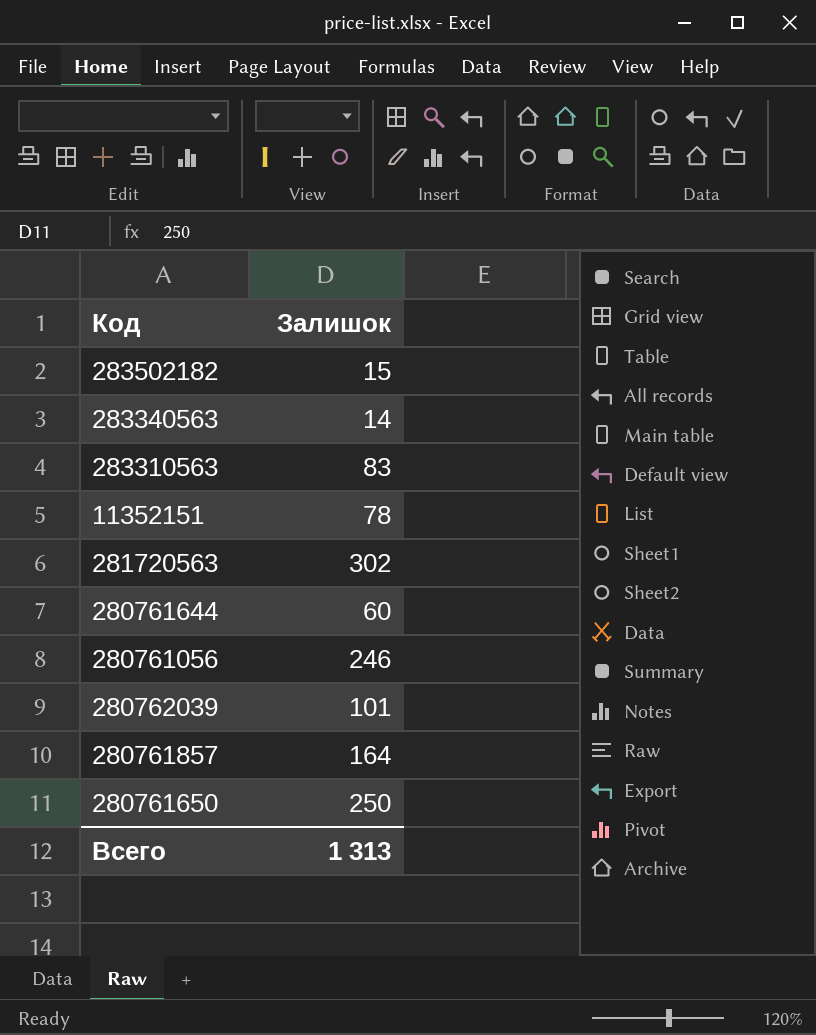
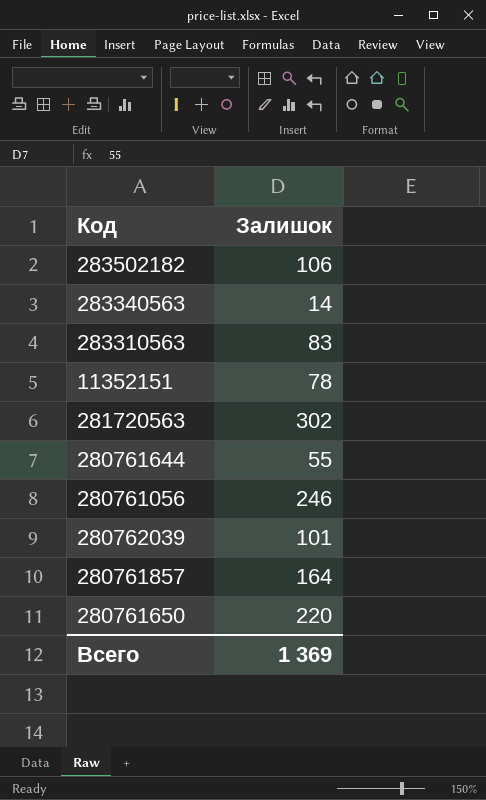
283502182 | Залишок: 15 -> 106
280761644 | Залишок: 60 -> 55
280761650 | Залишок: 250 -> 220
Всего | Залишок: 1 313 -> 1 369

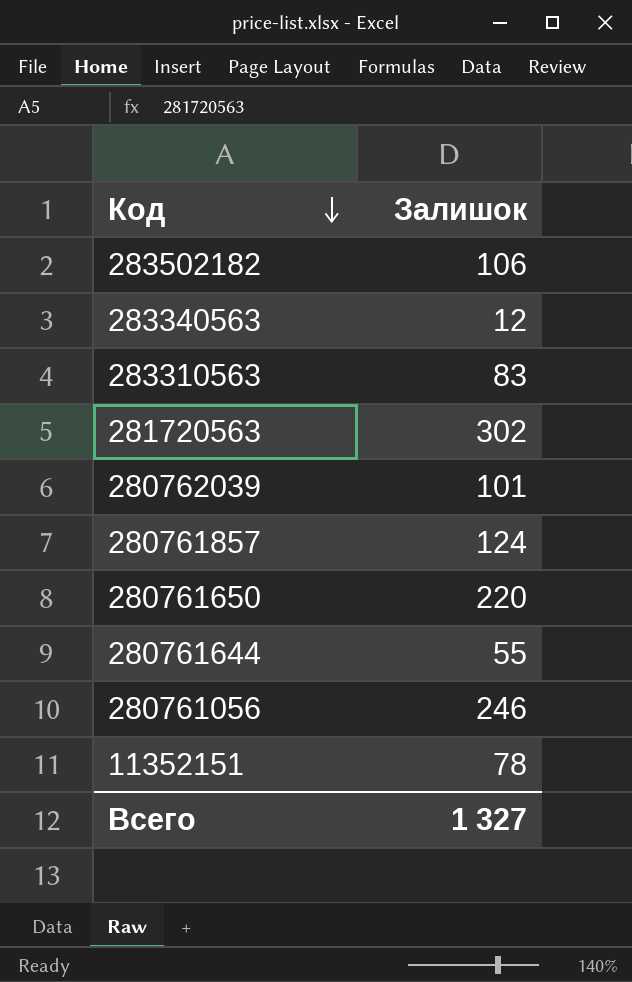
row order: none -> Код descending
283340563 | Залишок: 14 -> 12
280761857 | Залишок: 164 -> 124
Всего | Залишок: 1 369 -> 1 327

